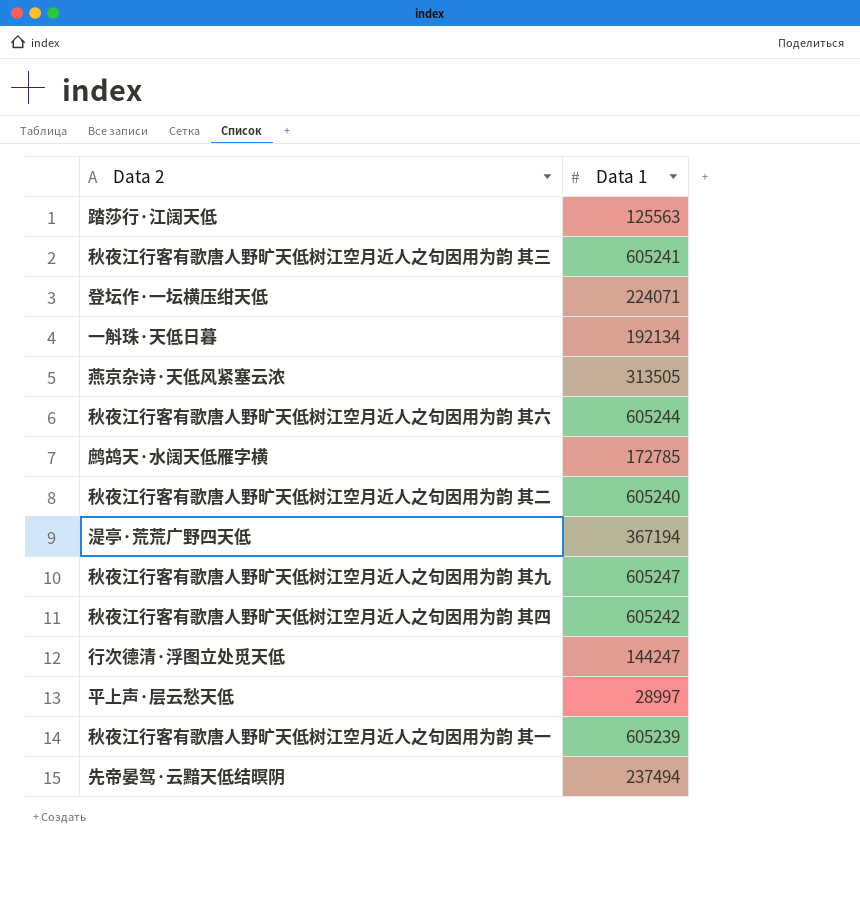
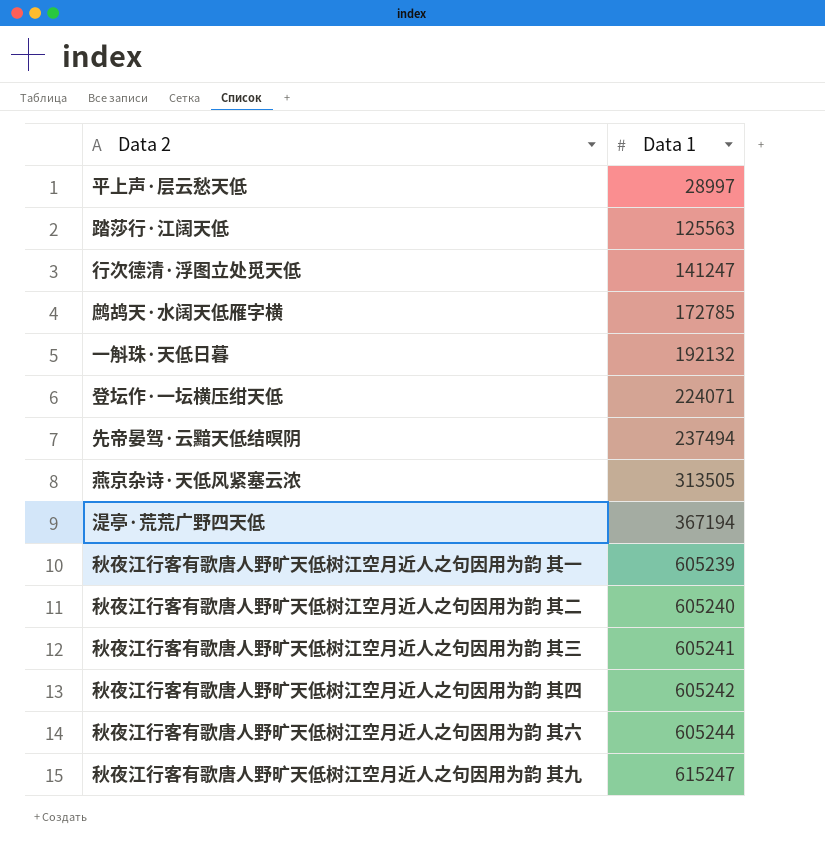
row order: none -> Data 1 ascending
行次德清·浮图立处觅天低 | Data 1: 144247 -> 141247
一斛珠·天低日暮 | Data 1: 192134 -> 192132
秋夜江行客有歌唐人野旷天低树江空月近人之句因用为韵 其九 | Data 1: 605247 -> 615247

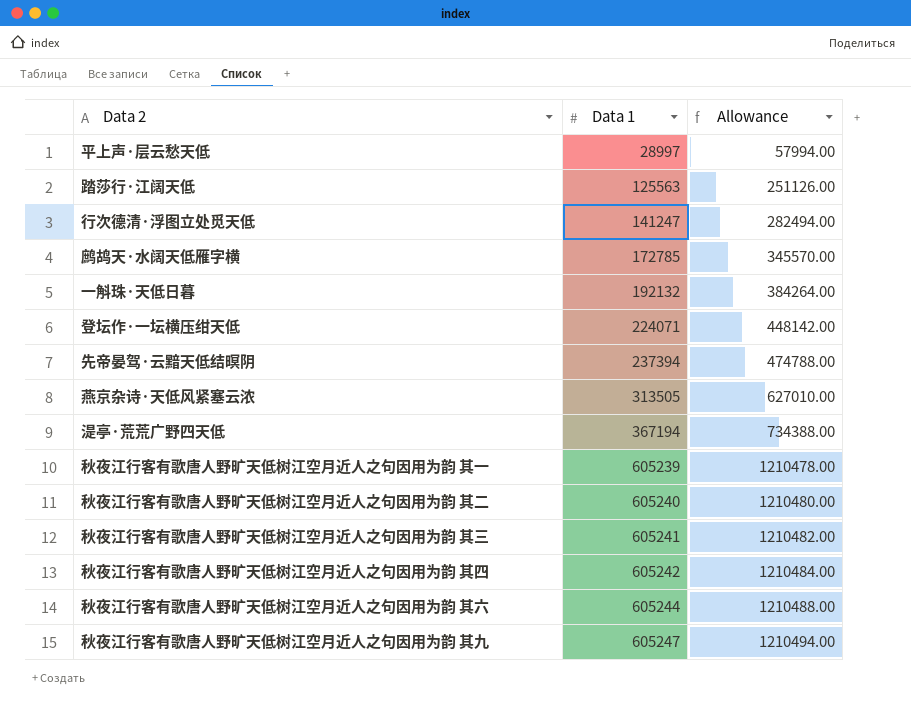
column Allowance | formula: none -> [Data 1] * 2
先帝晏驾·云黯天低结暝阴 | Data 1: 237494 -> 237394
秋夜江行客有歌唐人野旷天低树江空月近人之句因用为韵 其九 | Data 1: 615247 -> 605247

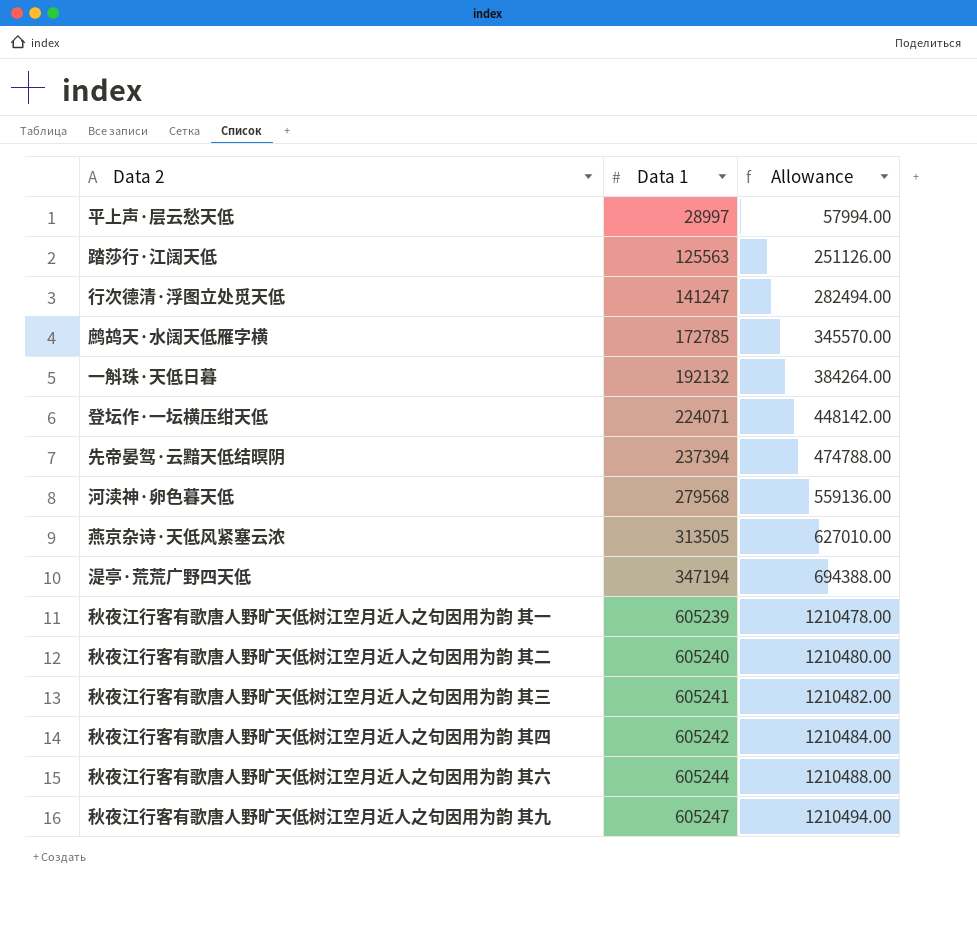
row 河渎神·卵色暮天低: none -> 279568 | 559136.00
湜亭·荒荒广野四天低 | Data 1: 367194 -> 347194
湜亭·荒荒广野四天低 | Allowance: 734388.00 -> 694388.00

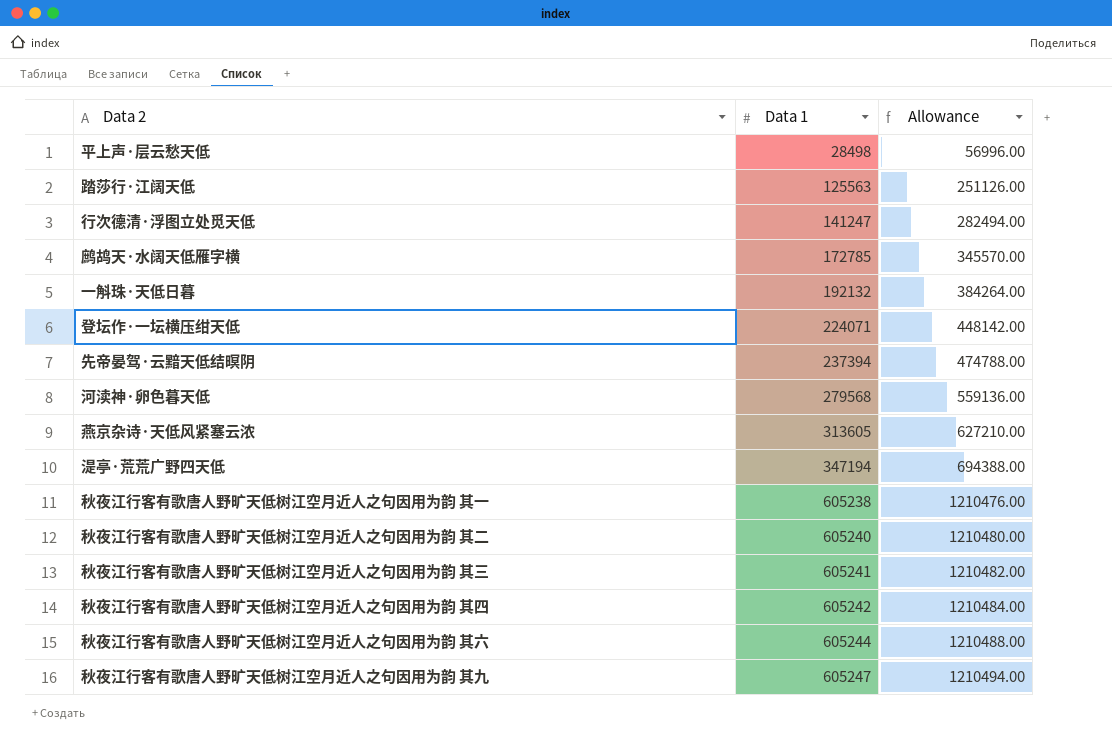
平上声·层云愁天低 | Data 1: 28997 -> 28498
平上声·层云愁天低 | Allowance: 57994.00 -> 56996.00
燕京杂诗·天低风紧塞云浓 | Data 1: 313505 -> 313605
燕京杂诗·天低风紧塞云浓 | Allowance: 627010.00 -> 627210.00
秋夜江行客有歌唐人野旷天低树江空月近人之句因用为韵 其一 | Data 1: 605239 -> 605238
秋夜江行客有歌唐人野旷天低树江空月近人之句因用为韵 其一 | Allowance: 1210478.00 -> 1210476.00

